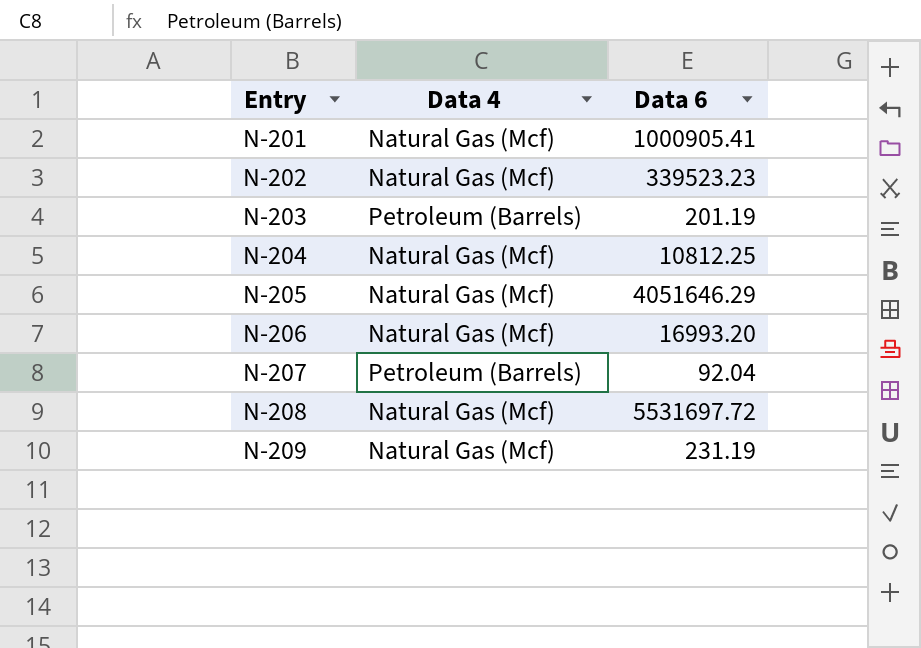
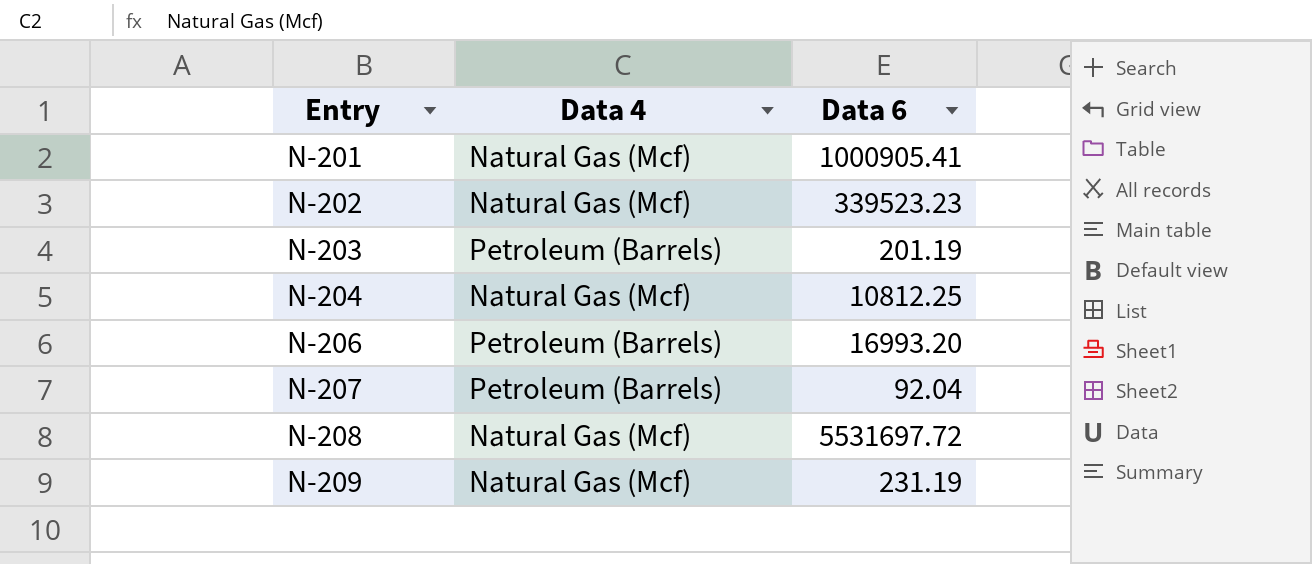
row N-205: Natural Gas (Mcf) | 4051646.29 -> none
N-206 | Data 4: Natural Gas (Mcf) -> Petroleum (Barrels)

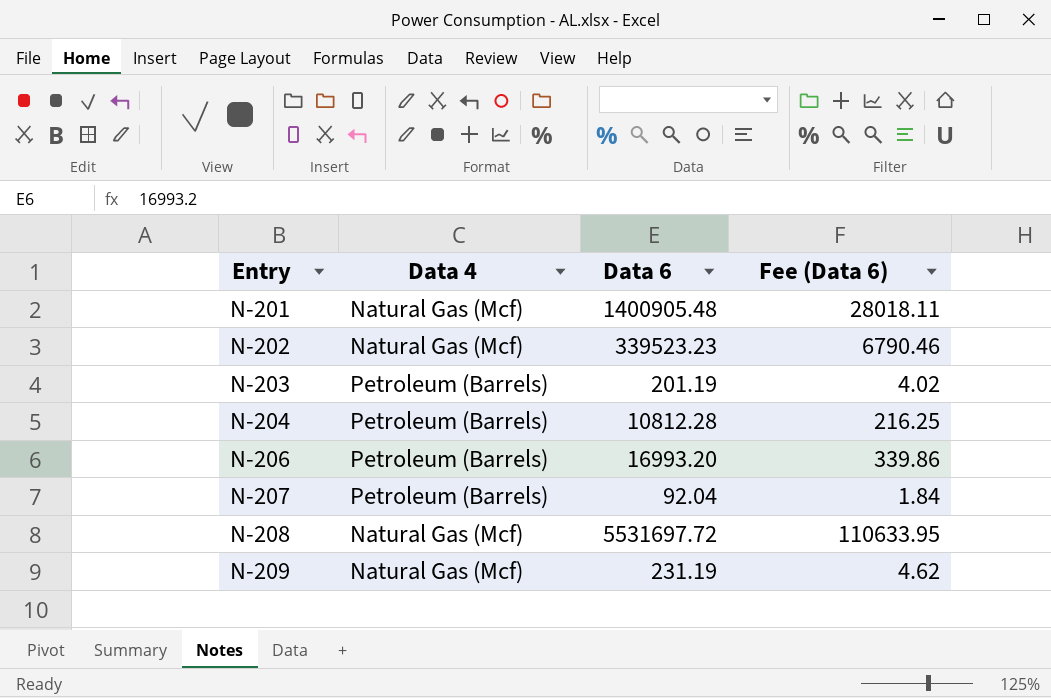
column Fee (Data 6) | formula: none -> [Data 6] * 0.02
N-201 | Data 6: 1000905.41 -> 1400905.48
N-204 | Data 4: Natural Gas (Mcf) -> Petroleum (Barrels)
N-204 | Data 6: 10812.25 -> 10812.28

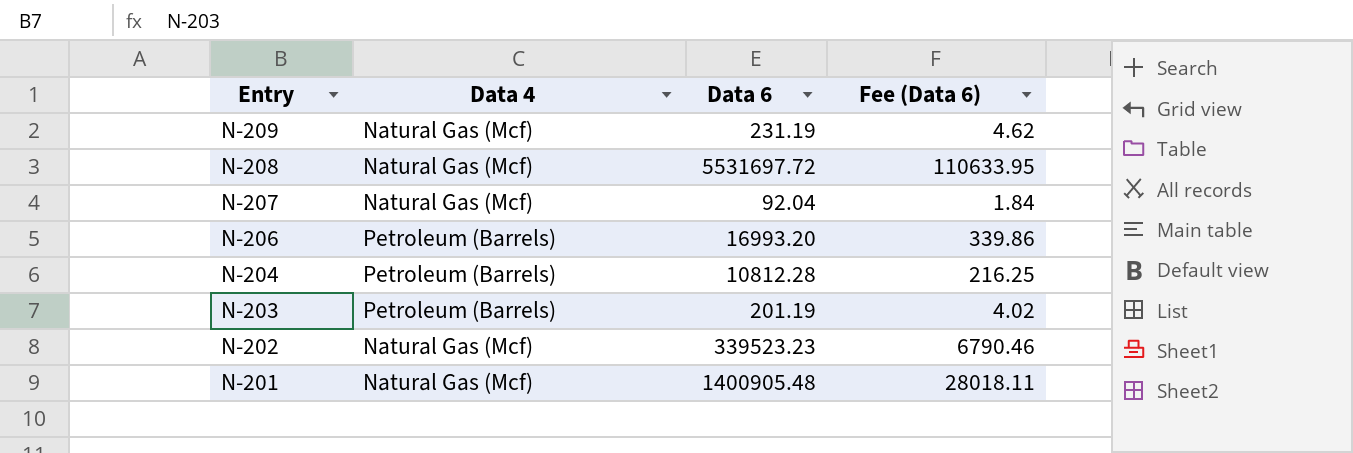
row order: Entry ascending -> Entry descending
N-207 | Data 4: Petroleum (Barrels) -> Natural Gas (Mcf)

